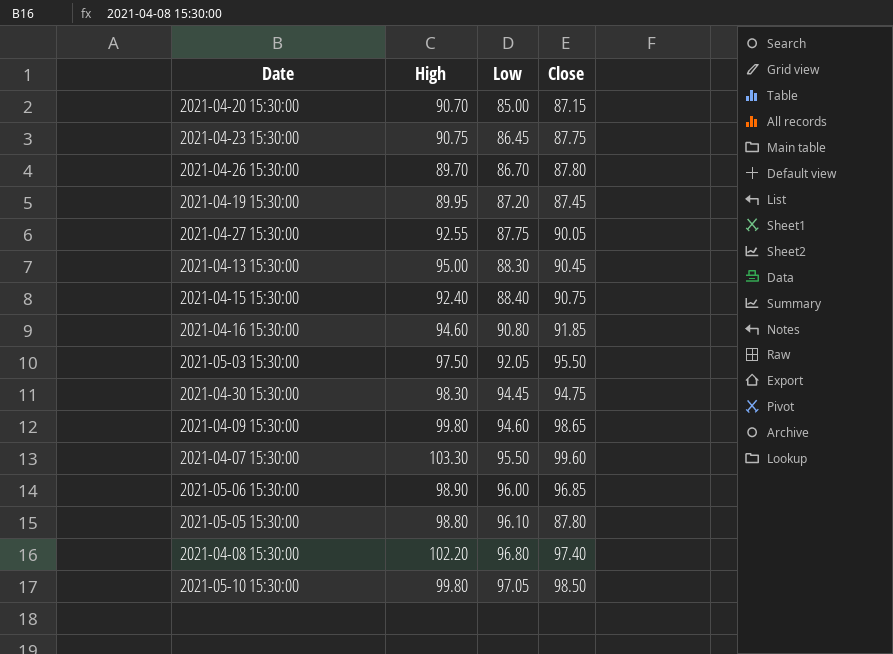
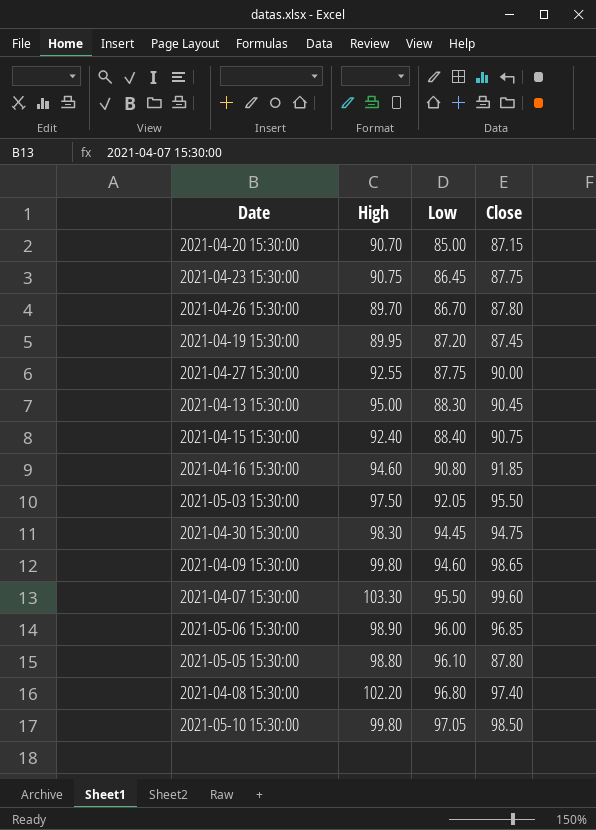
2021-04-27 15:30:00 | Close: 90.05 -> 90.00

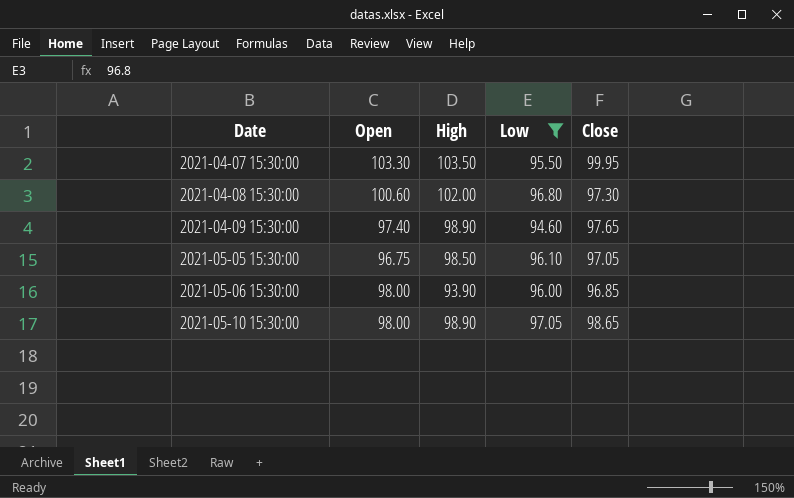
filter: none -> Low >= 94.60
row order: Low ascending -> Date ascending
column Open | position: none -> 2
2021-04-07 15:30:00 | High: 103.30 -> 103.50
2021-04-07 15:30:00 | Close: 99.60 -> 99.95
2021-04-08 15:30:00 | High: 102.20 -> 102.00
2021-04-08 15:30:00 | Close: 97.40 -> 97.30
2021-04-09 15:30:00 | High: 99.80 -> 98.90
2021-04-09 15:30:00 | Close: 98.65 -> 97.65
2021-05-05 15:30:00 | High: 98.80 -> 98.50
2021-05-05 15:30:00 | Close: 87.80 -> 97.05
2021-05-06 15:30:00 | High: 98.90 -> 93.90
2021-05-10 15:30:00 | High: 99.80 -> 98.90
2021-05-10 15:30:00 | Close: 98.50 -> 98.65

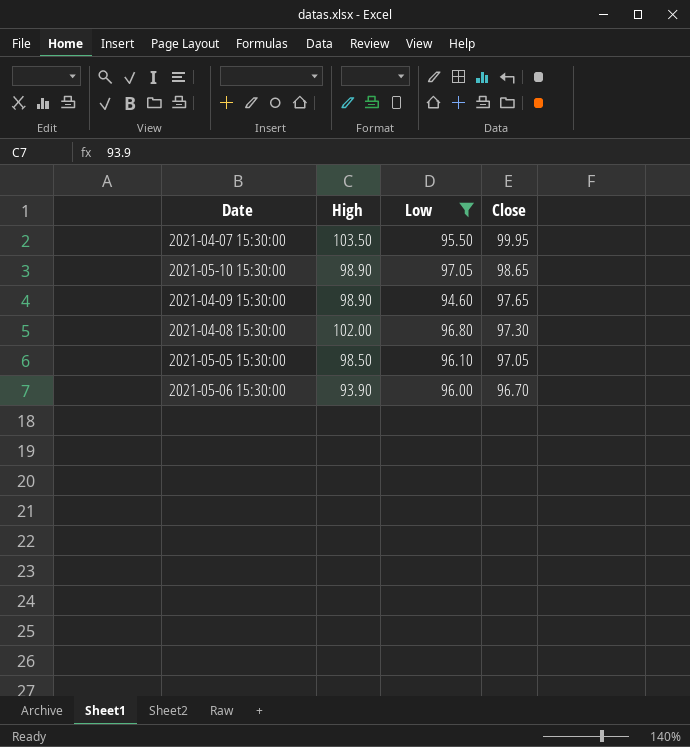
row order: Date ascending -> Close descending
column Open | position: 2 -> none
2021-05-06 15:30:00 | Close: 96.85 -> 96.70

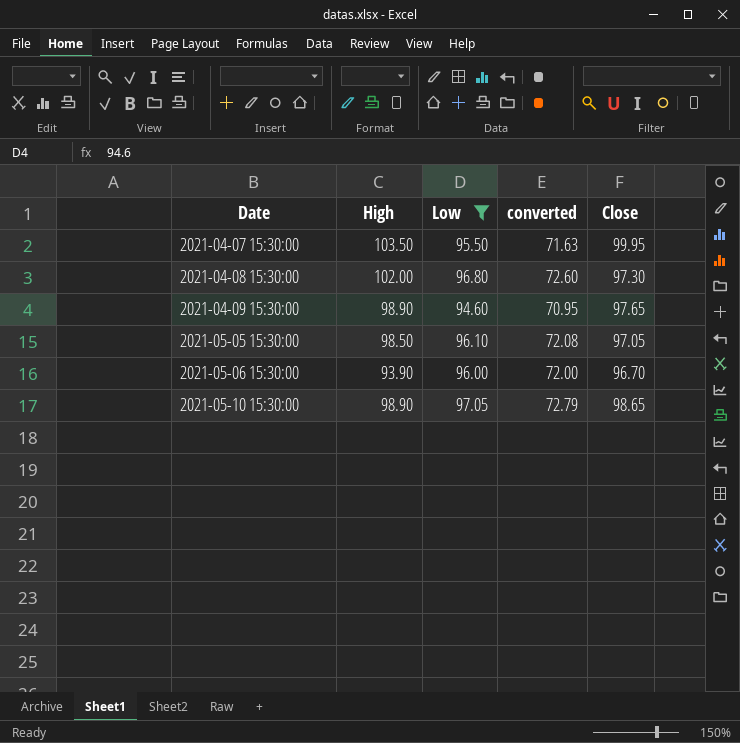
row order: Close descending -> Date ascending
column converted | formula: none -> [Low] * 0.75

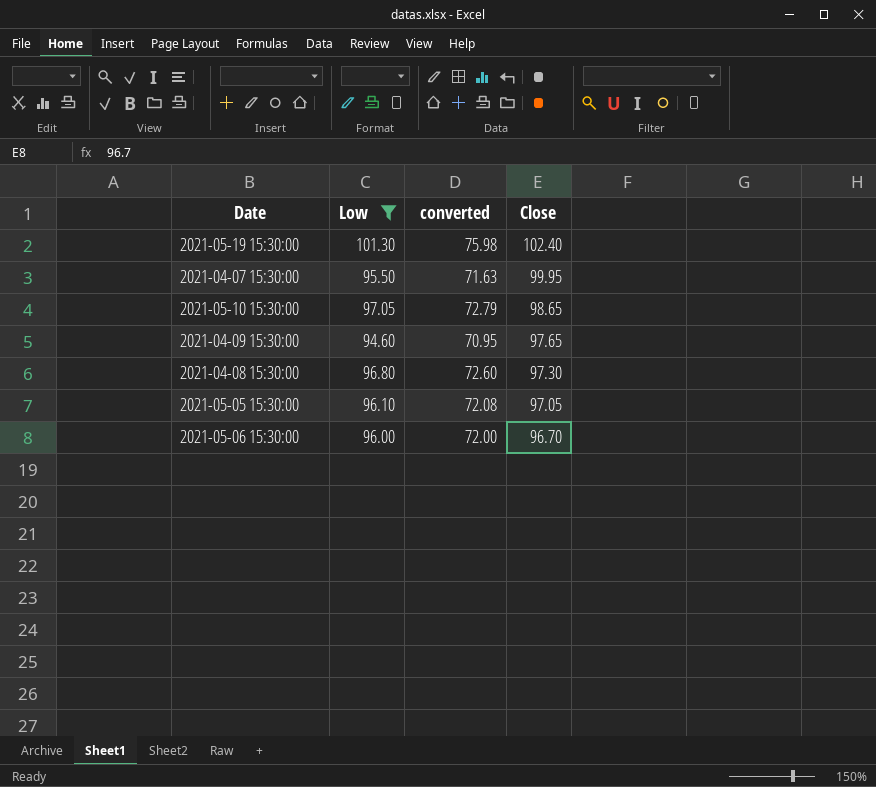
row order: Date ascending -> Close descending
column High | position: 2 -> none
row 2021-05-19 15:30:00: none -> 101.30 | 75.98 | 102.40

